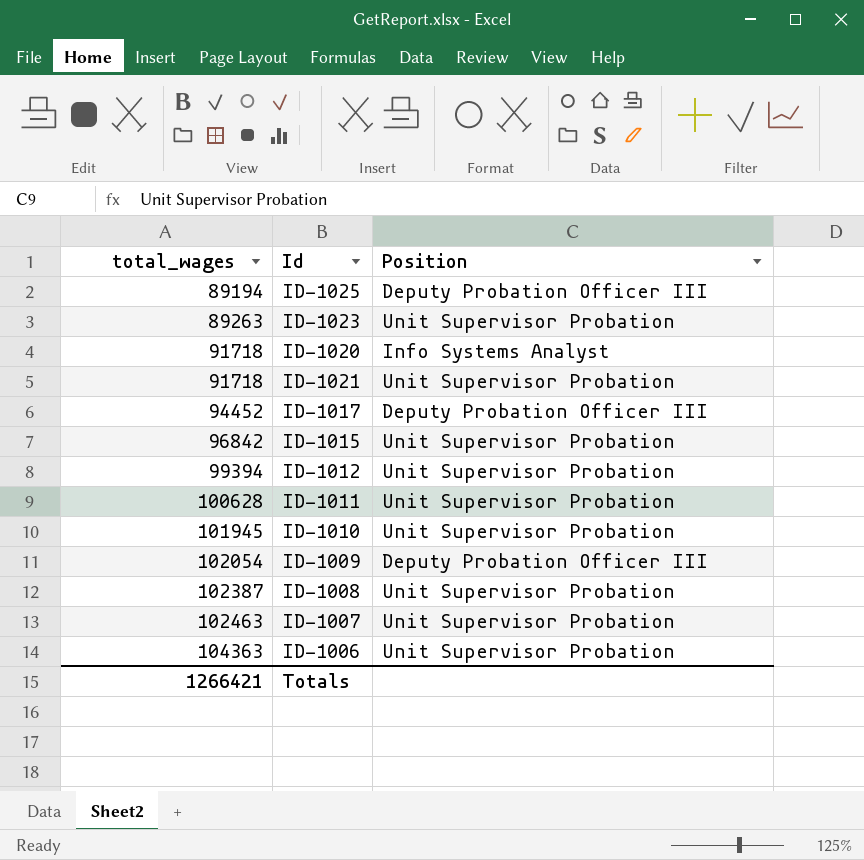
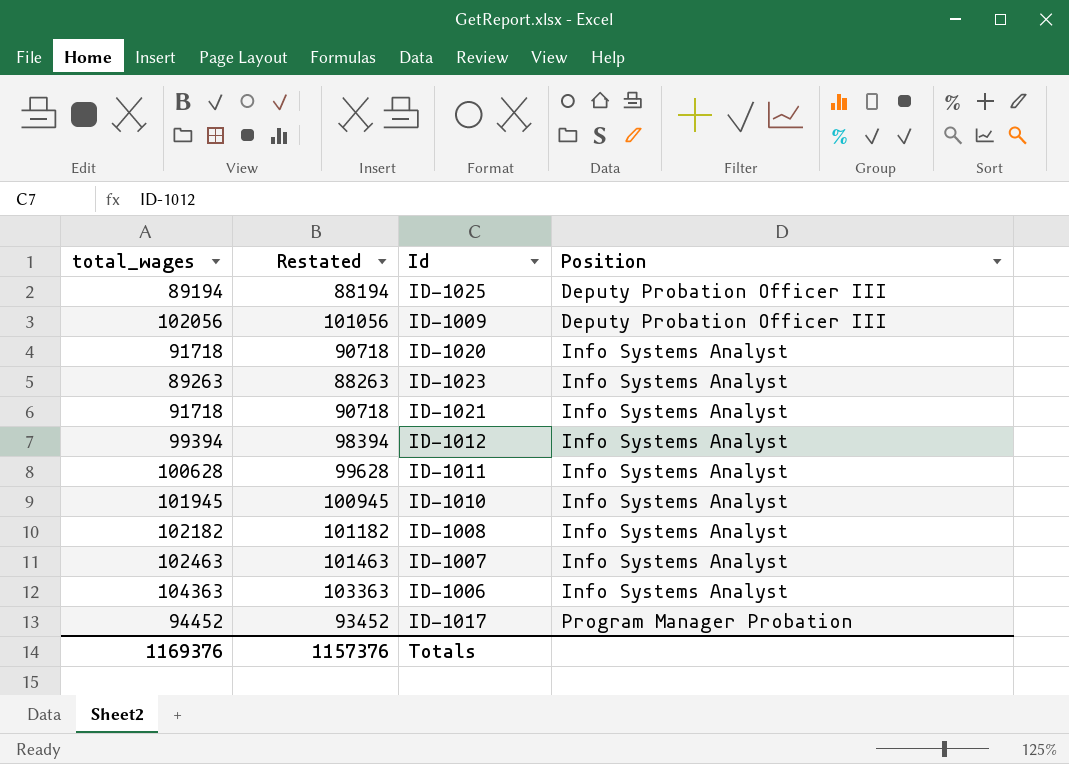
row order: total_wages ascending -> Position ascending
column Restated | formula: none -> [total_wages] - 1000
row ID-1015: 96842 | Unit Supervisor Probation -> none
ID-1009 | total_wages: 102054 -> 102056
ID-1023 | Position: Unit Supervisor Probation -> Info Systems Analyst
ID-1021 | Position: Unit Supervisor Probation -> Info Systems Analyst
ID-1012 | Position: Unit Supervisor Probation -> Info Systems Analyst
ID-1011 | Position: Unit Supervisor Probation -> Info Systems Analyst
ID-1010 | Position: Unit Supervisor Probation -> Info Systems Analyst
ID-1008 | total_wages: 102387 -> 102182
ID-1008 | Position: Unit Supervisor Probation -> Info Systems Analyst
ID-1007 | Position: Unit Supervisor Probation -> Info Systems Analyst
ID-1006 | Position: Unit Supervisor Probation -> Info Systems Analyst
ID-1017 | Position: Deputy Probation Officer III -> Program Manager Probation
Totals | total_wages: 1266421 -> 1169376

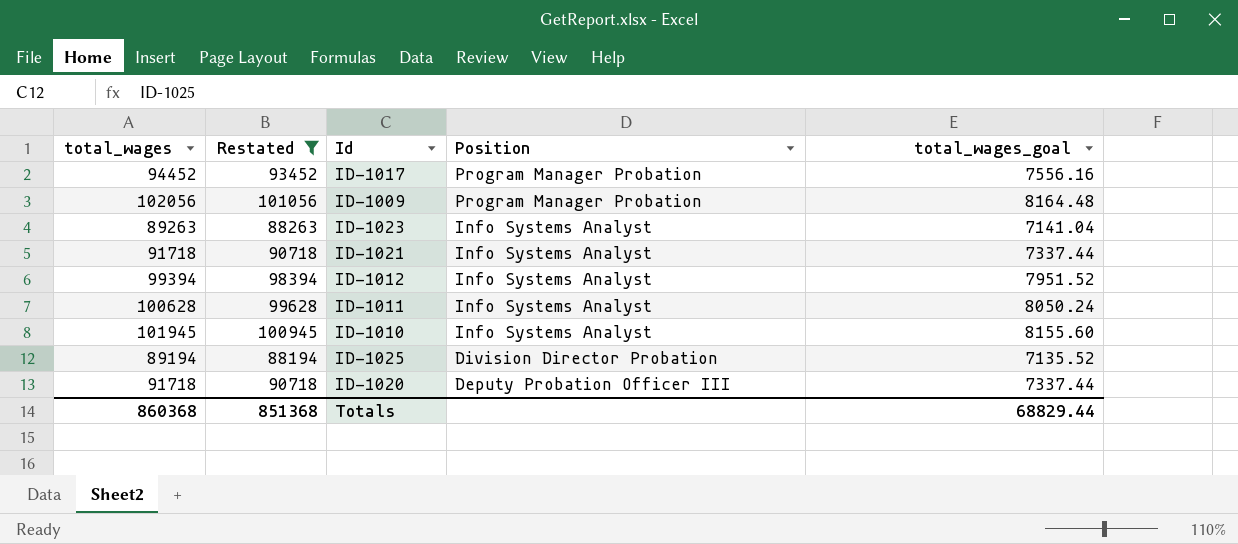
filter: none -> Restated <= 101056
row order: Position ascending -> Position descending
column total_wages_goal | formula: none -> [total_wages] * 0.08
ID-1009 | Position: Deputy Probation Officer III -> Program Manager Probation
ID-1025 | Position: Deputy Probation Officer III -> Division Director Probation
ID-1020 | Position: Info Systems Analyst -> Deputy Probation Officer III
Totals | total_wages: 1169376 -> 860368
Totals | Restated: 1157376 -> 851368

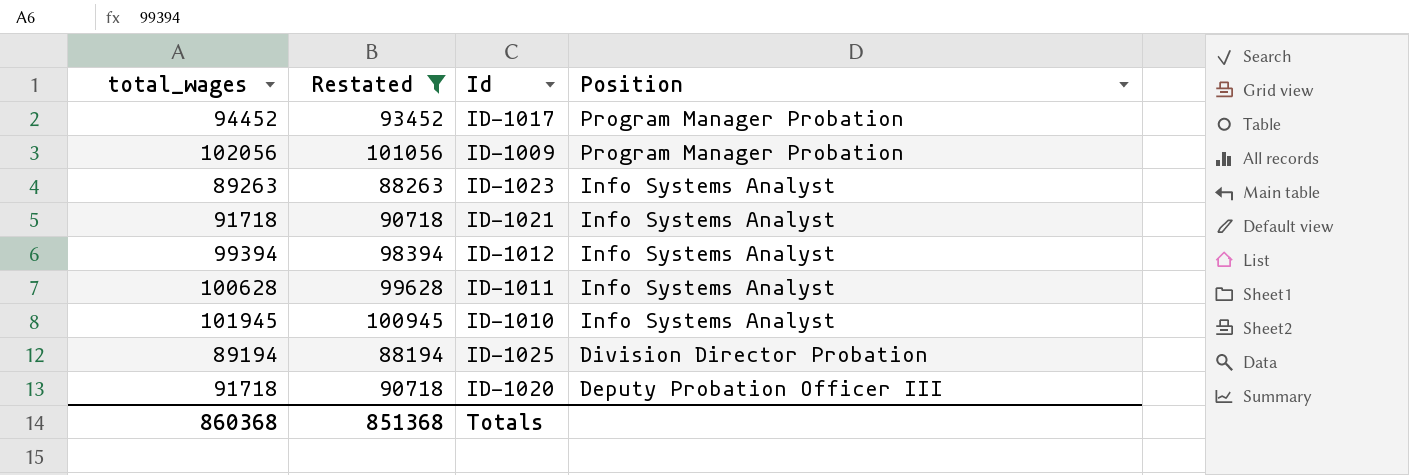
column total_wages_goal | formula: [total_wages] * 0.08 -> none

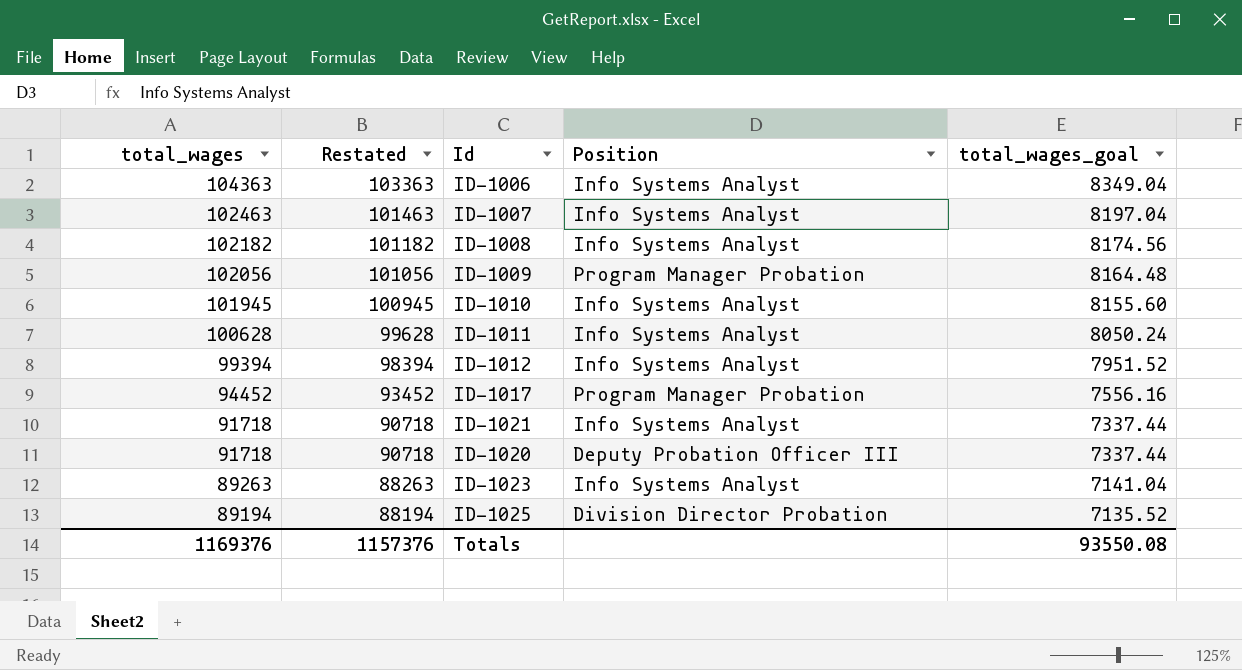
filter: Restated <= 101056 -> none
row order: Position descending -> total_wages descending
column total_wages_goal | formula: none -> [total_wages] * 0.08
Totals | total_wages: 860368 -> 1169376
Totals | Restated: 851368 -> 1157376

